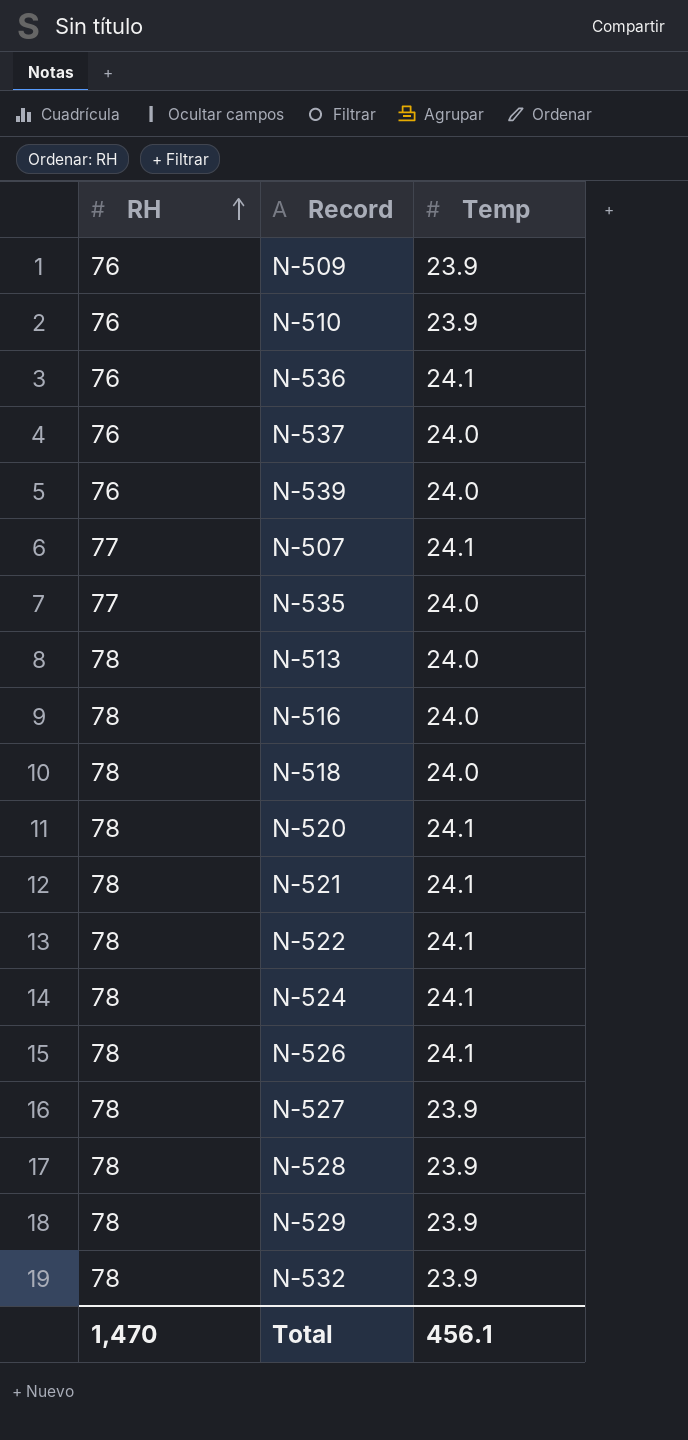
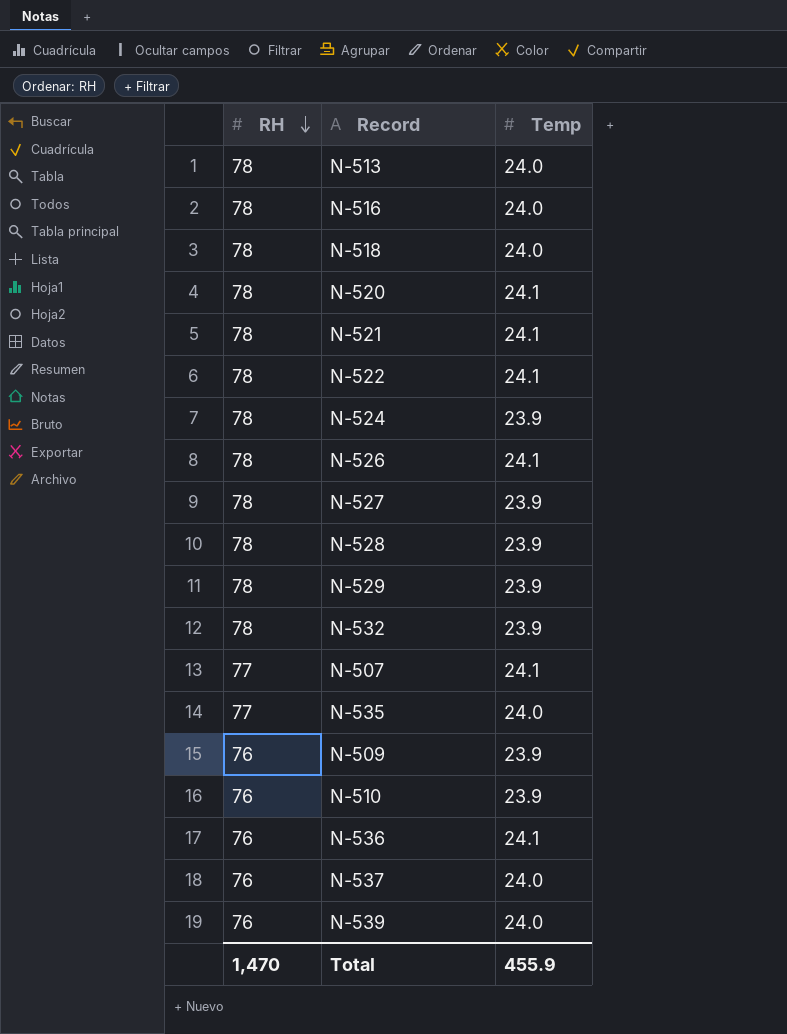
row order: RH ascending -> RH descending
N-524 | Temp: 24.1 -> 23.9
Total | Temp: 456.1 -> 455.9

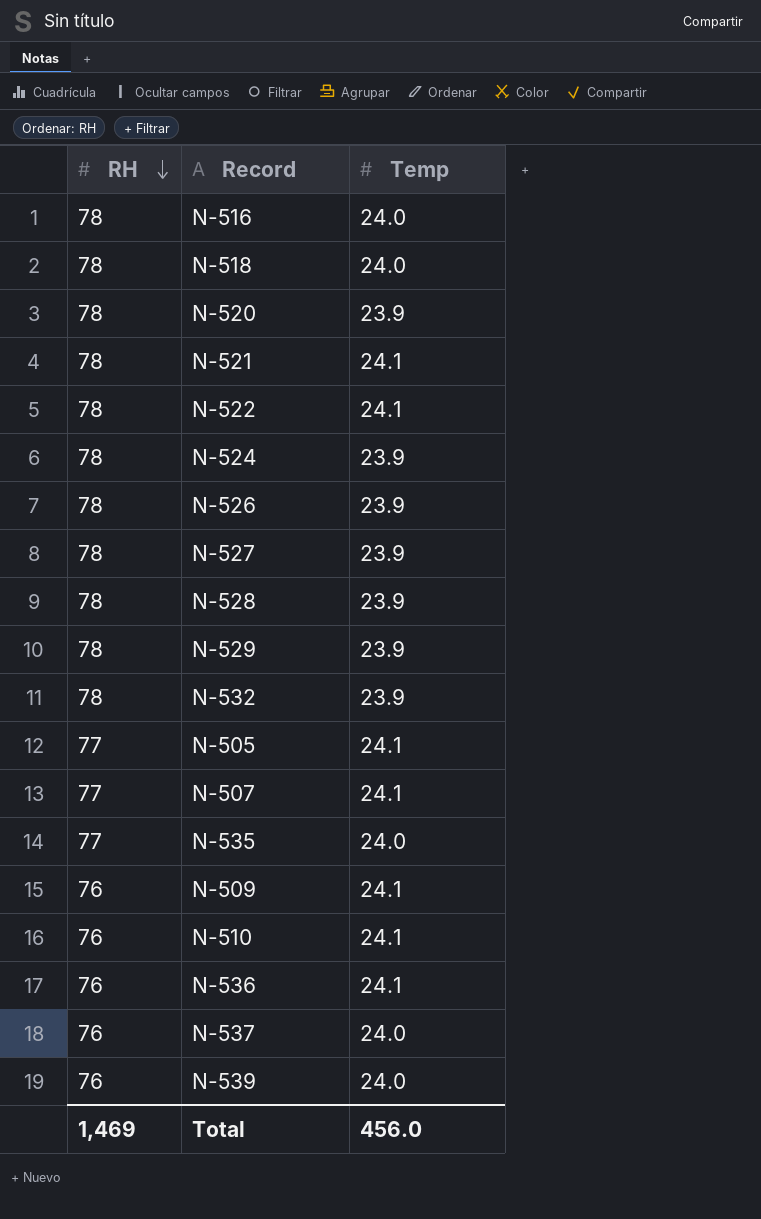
row N-513: 78 | 24.0 -> none
N-520 | Temp: 24.1 -> 23.9
N-526 | Temp: 24.1 -> 23.9
row N-505: none -> 77 | 24.1
N-509 | Temp: 23.9 -> 24.1
N-510 | Temp: 23.9 -> 24.1
Total | RH: 1,470 -> 1,469
Total | Temp: 455.9 -> 456.0

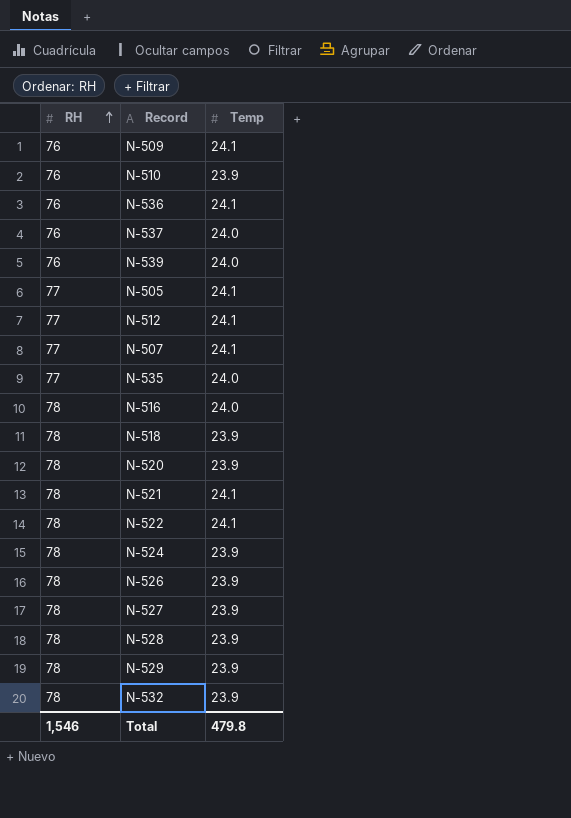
row order: RH descending -> RH ascending
N-510 | Temp: 24.1 -> 23.9
row N-512: none -> 77 | 24.1
N-518 | Temp: 24.0 -> 23.9
Total | RH: 1,469 -> 1,546
Total | Temp: 456.0 -> 479.8

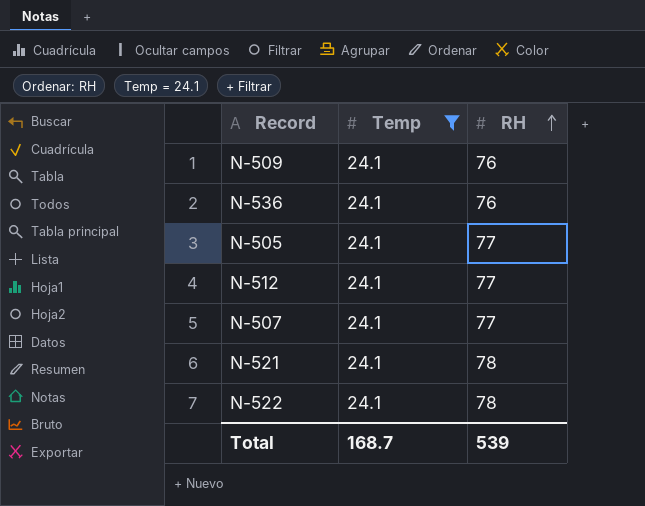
filter: none -> Temp = 24.1
column RH | position: 1 -> 3
Total | Temp: 479.8 -> 168.7
Total | RH: 1,546 -> 539

